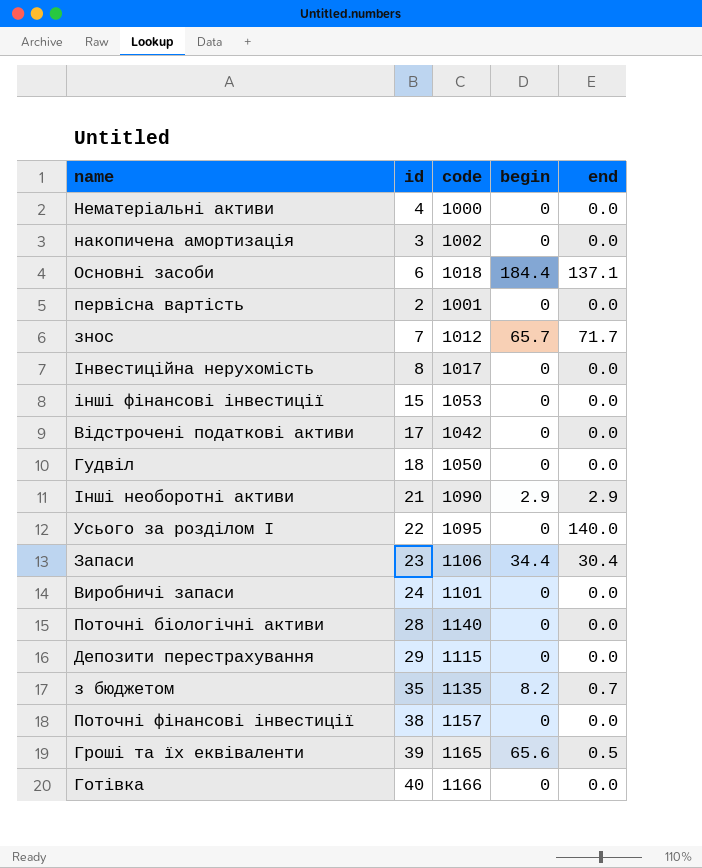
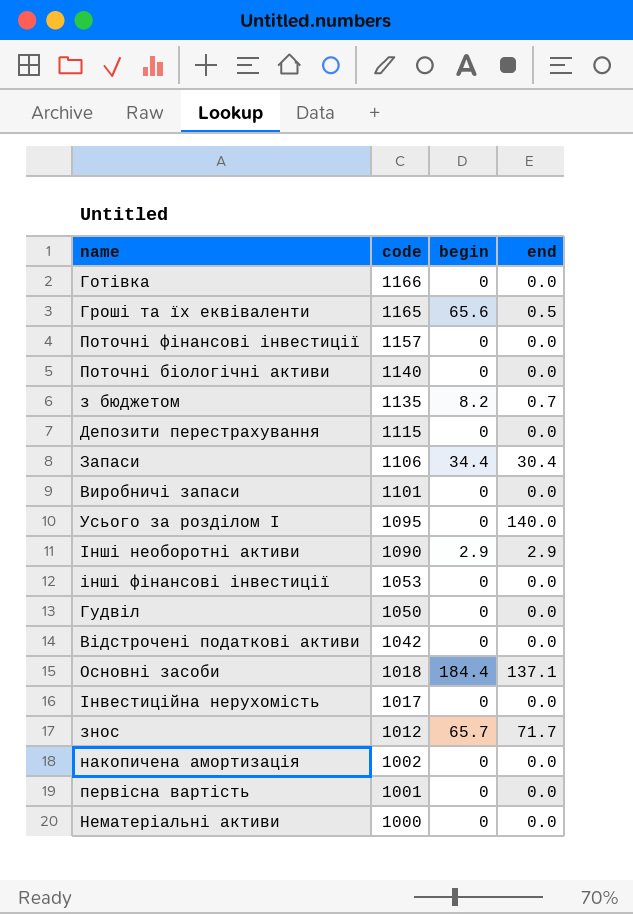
row order: none -> code descending
column id | position: 2 -> none

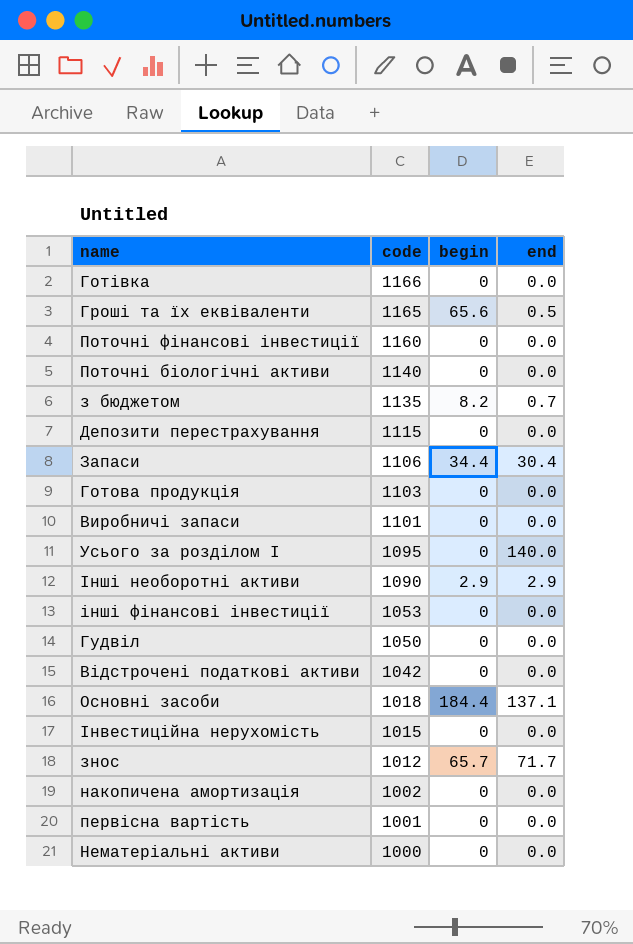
Поточні фінансові інвестиції | code: 1157 -> 1160
row Готова продукція: none -> 1103 | 0 | 0.0
Інвестиційна нерухомість | code: 1017 -> 1015

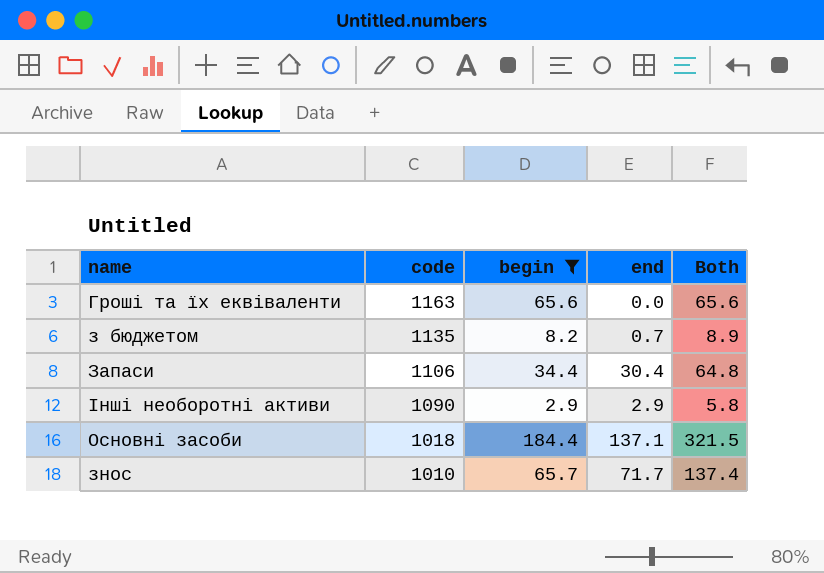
filter: none -> begin != 0
column Both | formula: none -> [begin] + [end]
Гроші та їх еквіваленти | code: 1165 -> 1163
Гроші та їх еквіваленти | end: 0.5 -> 0.0
знос | code: 1012 -> 1010

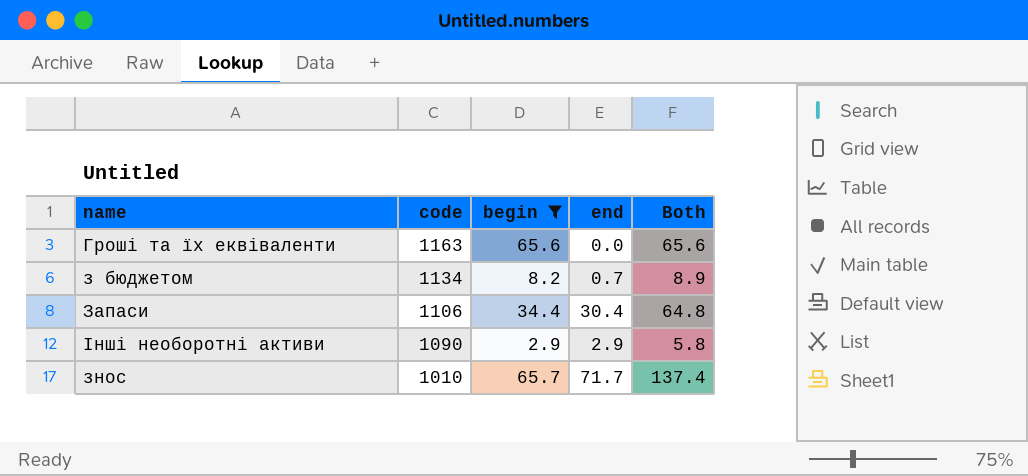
row Основні засоби: 1018 | 184.4 | 137.1 | 321.5 -> none
з бюджетом | code: 1135 -> 1134

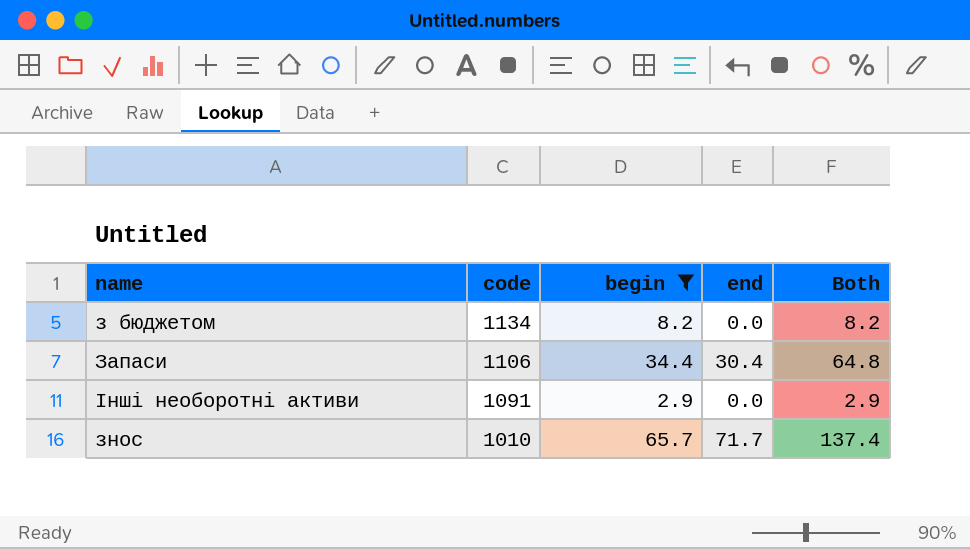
row Гроші та їх еквіваленти: 1163 | 65.6 | 0.0 | 65.6 -> none
з бюджетом | end: 0.7 -> 0.0
з бюджетом | Both: 8.9 -> 8.2
Інші необоротні активи | code: 1090 -> 1091
Інші необоротні активи | end: 2.9 -> 0.0
Інші необоротні активи | Both: 5.8 -> 2.9

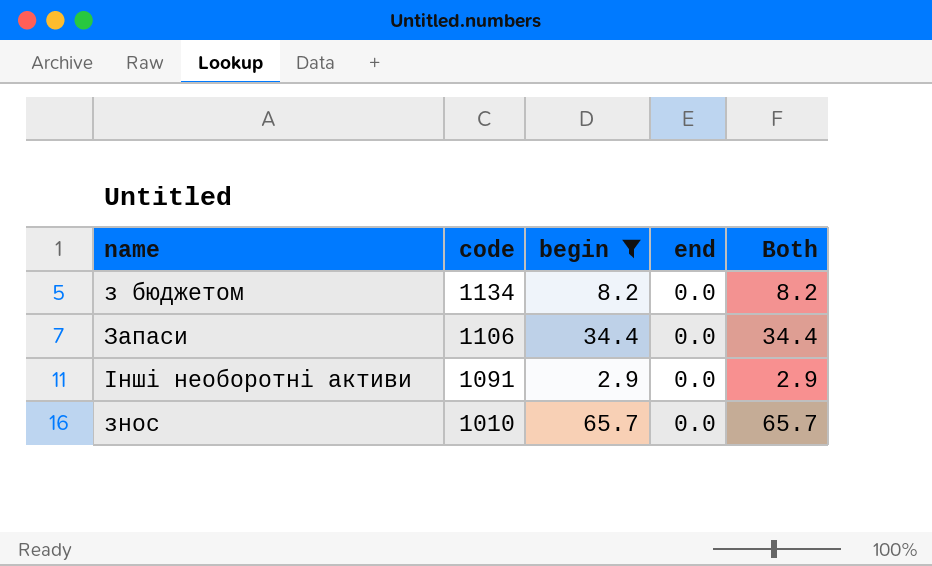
Запаси | end: 30.4 -> 0.0
Запаси | Both: 64.8 -> 34.4
знос | end: 71.7 -> 0.0
знос | Both: 137.4 -> 65.7

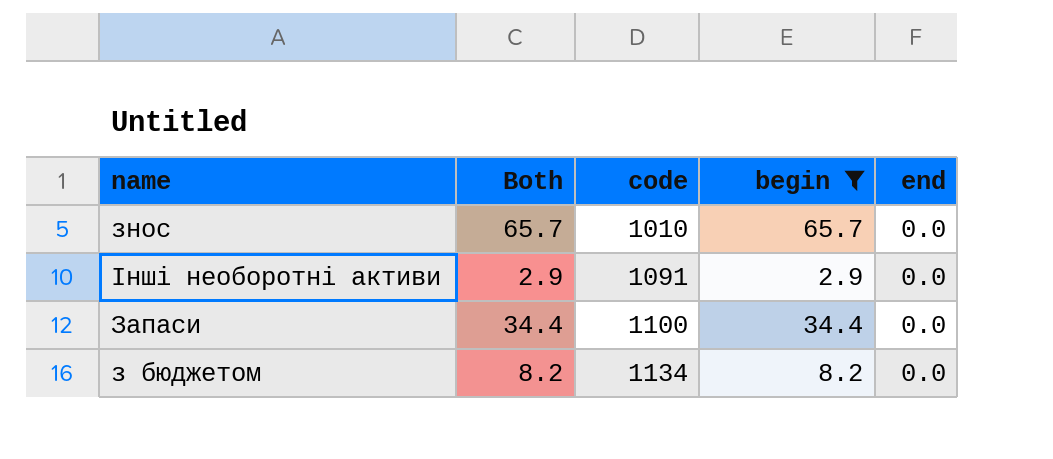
row order: code descending -> code ascending
column Both | position: 5 -> 2
Запаси | code: 1106 -> 1100

